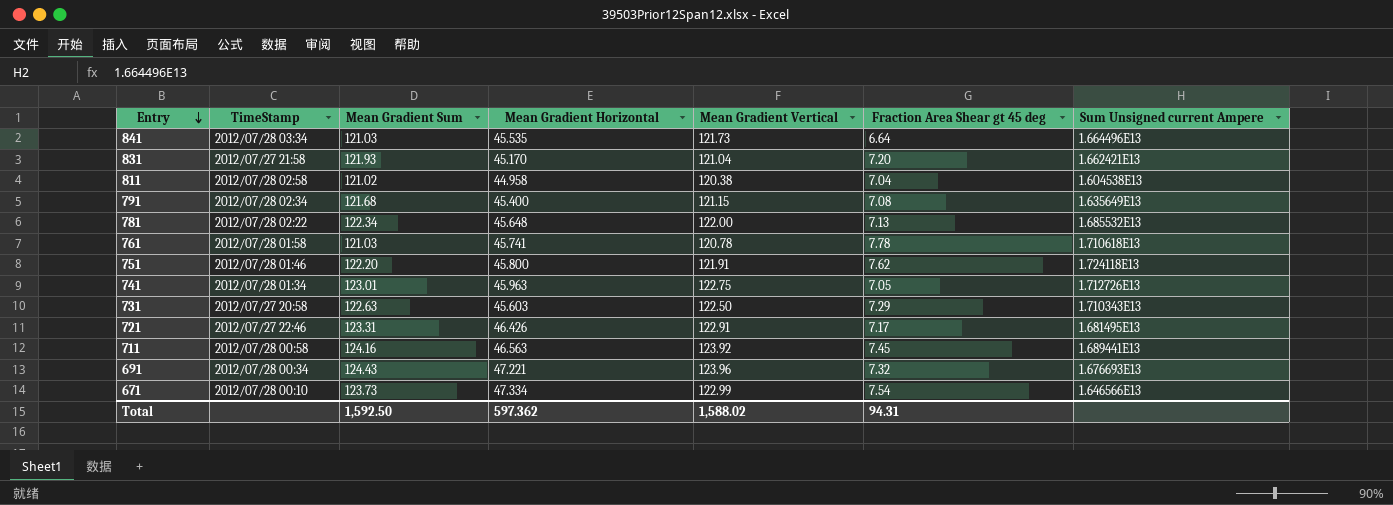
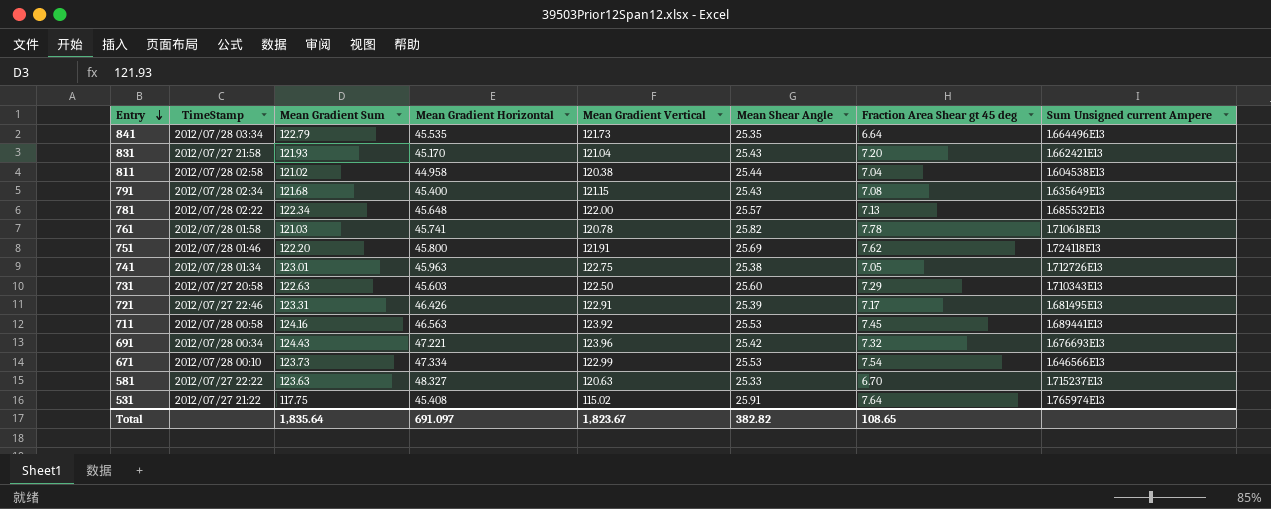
column Mean Shear Angle | position: none -> 6
841 | Mean Gradient Sum: 121.03 -> 122.79
row 581: none -> 2012/07/27 22:22 | 123.63 | 48.327 | 120.63 | 25.33 | 6.70 | 1.715237E13
row 531: none -> 2012/07/27 21:22 | 117.75 | 45.408 | 115.02 | 25.91 | 7.64 | 1.765974E13
Total | Mean Gradient Sum: 1,592.50 -> 1,835.64
Total | Mean Gradient Horizontal: 597.362 -> 691.097
Total | Mean Gradient Vertical: 1,588.02 -> 1,823.67
Total | Fraction Area Shear gt 45 deg: 94.31 -> 108.65

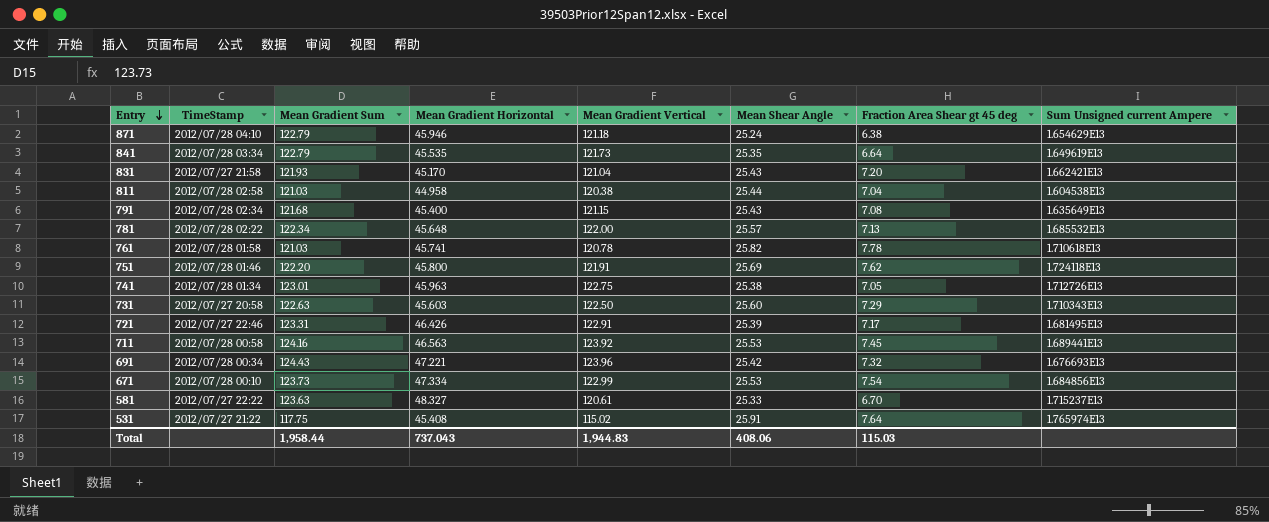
row 871: none -> 2012/07/28 04:10 | 122.79 | 45.946 | 121.18 | 25.24 | 6.38 | 1.654629E13
841 | Sum Unsigned current Ampere: 1.664496E13 -> 1.649619E13
811 | Mean Gradient Sum: 121.02 -> 121.03
671 | Sum Unsigned current Ampere: 1.646566E13 -> 1.684856E13
581 | Mean Gradient Vertical: 120.63 -> 120.61
Total | Mean Gradient Sum: 1,835.64 -> 1,958.44
Total | Mean Gradient Horizontal: 691.097 -> 737.043
Total | Mean Gradient Vertical: 1,823.67 -> 1,944.83
Total | Mean Shear Angle: 382.82 -> 408.06
Total | Fraction Area Shear gt 45 deg: 108.65 -> 115.03

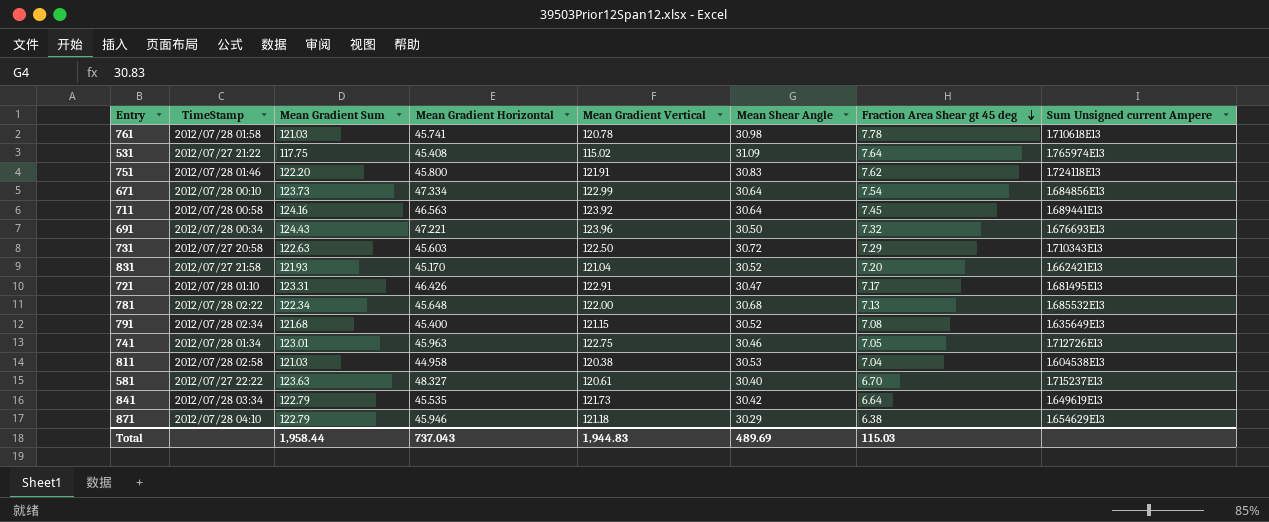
row order: Entry descending -> Fraction Area Shear gt 45 deg descending
761 | Mean Shear Angle: 25.82 -> 30.98
531 | Mean Shear Angle: 25.91 -> 31.09
751 | Mean Shear Angle: 25.69 -> 30.83
671 | Mean Shear Angle: 25.53 -> 30.64
711 | Mean Shear Angle: 25.53 -> 30.64
691 | Mean Shear Angle: 25.42 -> 30.50
731 | Mean Shear Angle: 25.60 -> 30.72
831 | Mean Shear Angle: 25.43 -> 30.52
721 | TimeStamp: 2012/07/27 22:46 -> 2012/07/28 01:10
721 | Mean Shear Angle: 25.39 -> 30.47
781 | Mean Shear Angle: 25.57 -> 30.68
791 | Mean Shear Angle: 25.43 -> 30.52
741 | Mean Shear Angle: 25.38 -> 30.46
811 | Mean Shear Angle: 25.44 -> 30.53
581 | Mean Shear Angle: 25.33 -> 30.40
841 | Mean Shear Angle: 25.35 -> 30.42
871 | Mean Shear Angle: 25.24 -> 30.29
Total | Mean Shear Angle: 408.06 -> 489.69

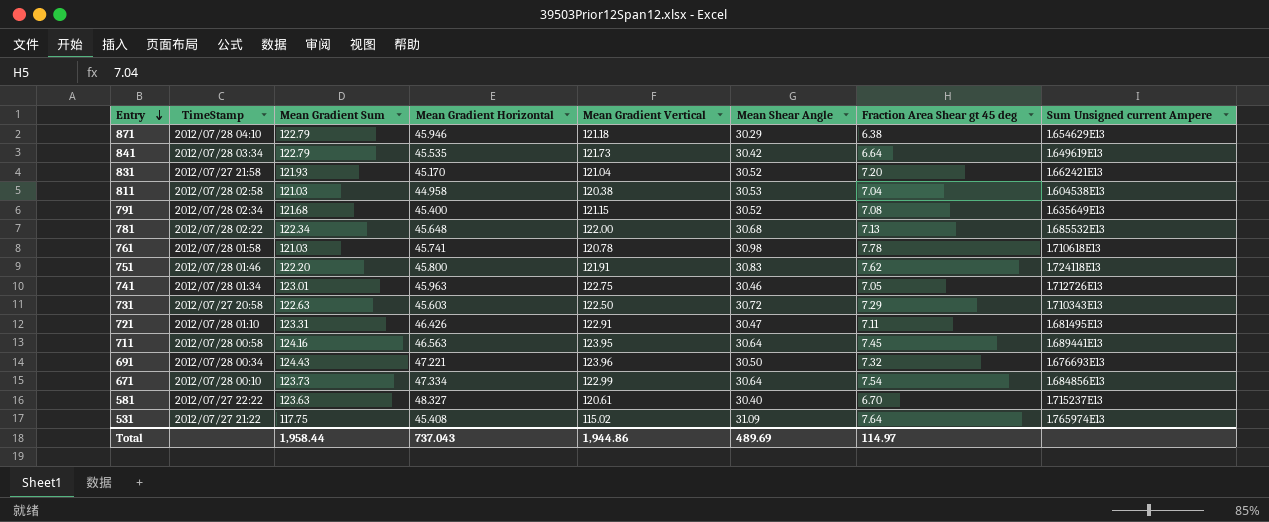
row order: Fraction Area Shear gt 45 deg descending -> Entry descending
721 | Fraction Area Shear gt 45 deg: 7.17 -> 7.11
711 | Mean Gradient Vertical: 123.92 -> 123.95
Total | Mean Gradient Vertical: 1,944.83 -> 1,944.86
Total | Fraction Area Shear gt 45 deg: 115.03 -> 114.97

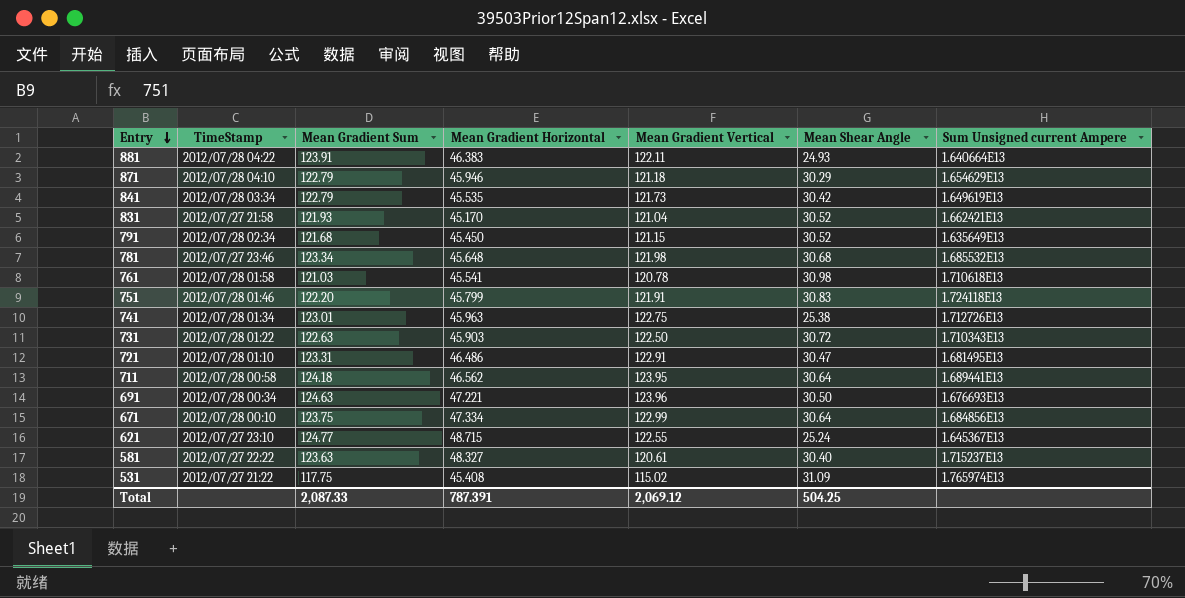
column Fraction Area Shear gt 45 deg | position: 7 -> none
row 811: 2012/07/28 02:58 | 121.03 | 44.958 | 120.38 | 30.53 | 7.04 | 1.604538E13 -> none
row 881: none -> 2012/07/28 04:22 | 123.91 | 46.383 | 122.11 | 24.93 | 1.640664E13
791 | Mean Gradient Horizontal: 45.400 -> 45.450
781 | TimeStamp: 2012/07/28 02:22 -> 2012/07/27 23:46
781 | Mean Gradient Sum: 122.34 -> 123.34
781 | Mean Gradient Vertical: 122.00 -> 121.98
761 | Mean Gradient Horizontal: 45.741 -> 45.541
751 | Mean Gradient Horizontal: 45.800 -> 45.799
741 | Mean Shear Angle: 30.46 -> 25.38
731 | TimeStamp: 2012/07/27 20:58 -> 2012/07/28 01:22
731 | Mean Gradient Horizontal: 45.603 -> 45.903
721 | Mean Gradient Horizontal: 46.426 -> 46.486
711 | Mean Gradient Sum: 124.16 -> 124.18
711 | Mean Gradient Horizontal: 46.563 -> 46.562
691 | Mean Gradient Sum: 124.43 -> 124.63
671 | Mean Gradient Sum: 123.73 -> 123.75
row 621: none -> 2012/07/27 23:10 | 124.77 | 48.715 | 122.55 | 25.24 | 1.645367E13
Total | Mean Gradient Sum: 1,958.44 -> 2,087.33
Total | Mean Gradient Horizontal: 737.043 -> 787.391
Total | Mean Gradient Vertical: 1,944.86 -> 2,069.12
Total | Mean Shear Angle: 489.69 -> 504.25

